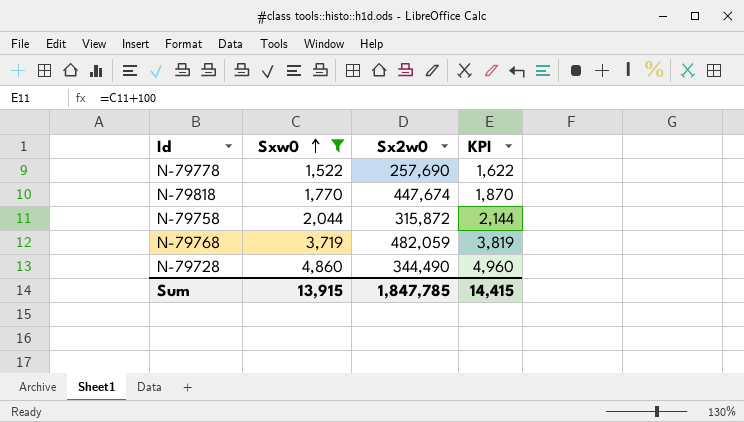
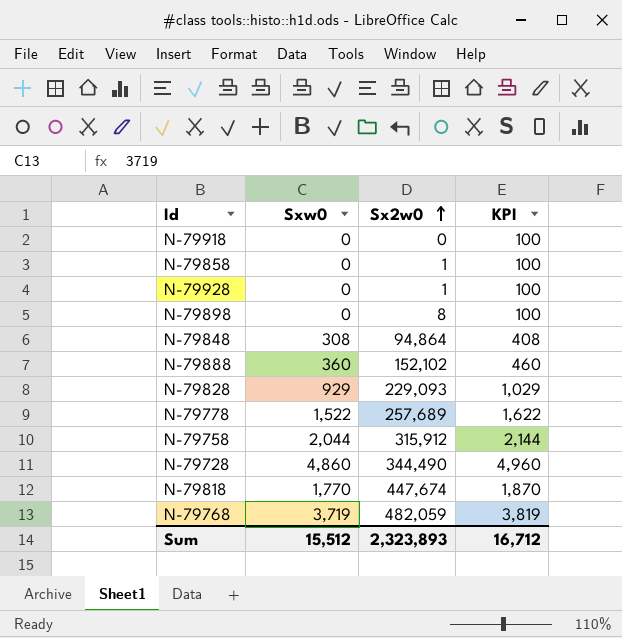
filter: Sxw0 >= 1,522 -> none
row order: Sxw0 ascending -> Sx2w0 ascending
N-79778 | Sx2w0: 257,690 -> 257,689
N-79758 | Sx2w0: 315,872 -> 315,912
Sum | Sxw0: 13,915 -> 15,512
Sum | Sx2w0: 1,847,785 -> 2,323,893
Sum | KPI: 14,415 -> 16,712

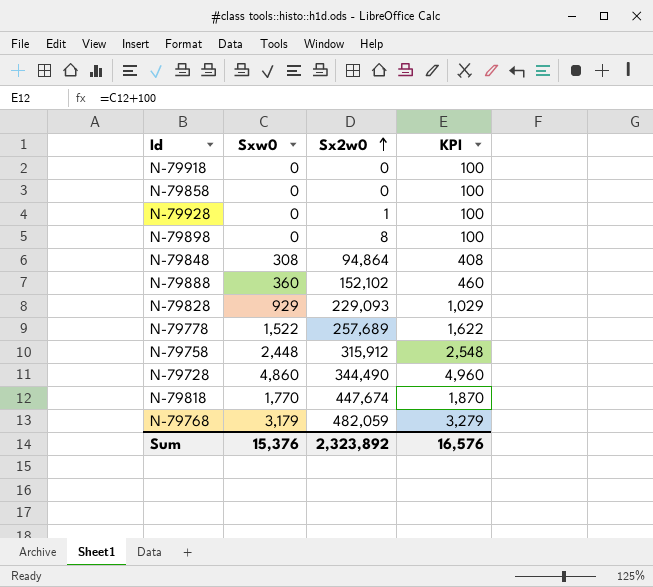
N-79858 | Sx2w0: 1 -> 0
N-79758 | Sxw0: 2,044 -> 2,448
N-79758 | KPI: 2,144 -> 2,548
N-79768 | Sxw0: 3,719 -> 3,179
N-79768 | KPI: 3,819 -> 3,279
Sum | Sxw0: 15,512 -> 15,376
Sum | Sx2w0: 2,323,893 -> 2,323,892
Sum | KPI: 16,712 -> 16,576

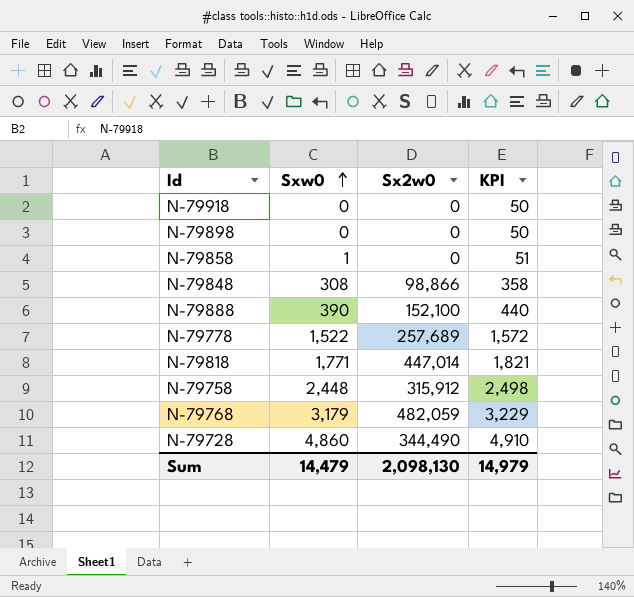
row order: Sx2w0 ascending -> Sxw0 ascending
column KPI | formula: [Sxw0] + 100 -> [Sxw0] + 50
row N-79928: 0 | 1 | 100 -> none
row N-79828: 929 | 229,093 | 1,029 -> none
N-79898 | Sx2w0: 8 -> 0
N-79858 | Sxw0: 0 -> 1
N-79848 | Sx2w0: 94,864 -> 98,866
N-79888 | Sxw0: 360 -> 390
N-79888 | Sx2w0: 152,102 -> 152,100
N-79818 | Sxw0: 1,770 -> 1,771
N-79818 | Sx2w0: 447,674 -> 447,014
Sum | Sxw0: 15,376 -> 14,479
Sum | Sx2w0: 2,323,892 -> 2,098,130
Sum | KPI: 16,576 -> 14,979

